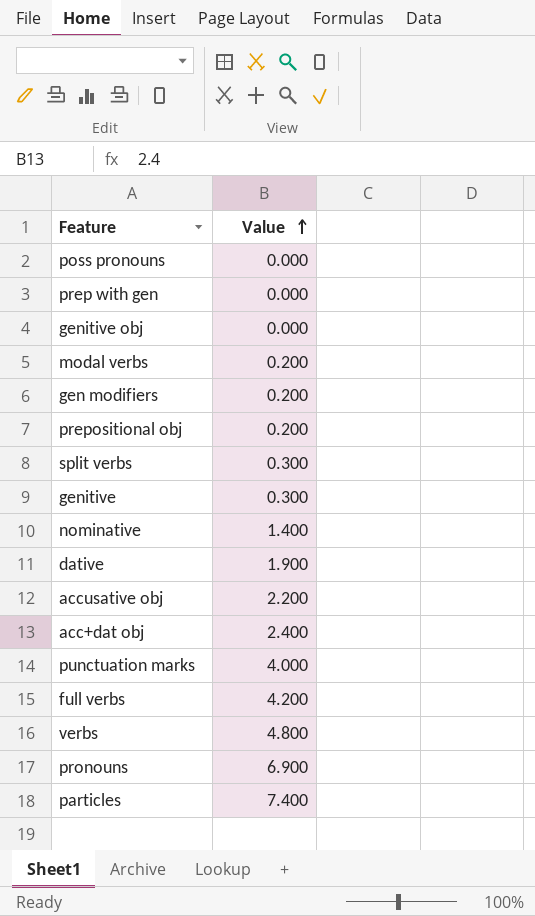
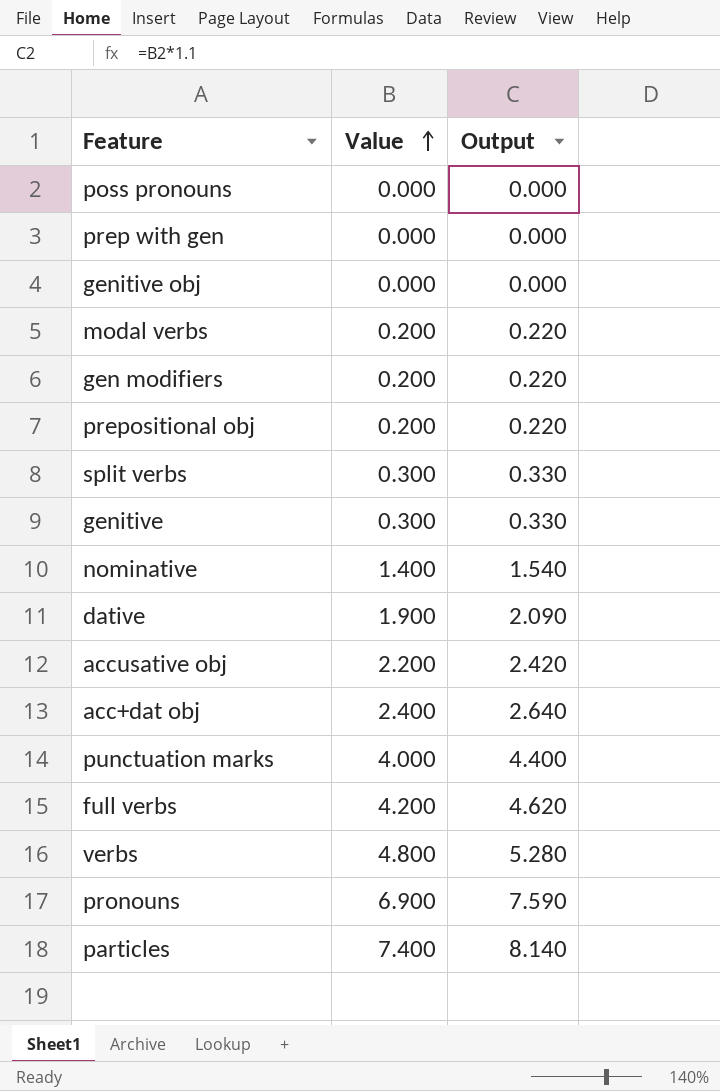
column Output | formula: none -> [Value] * 1.1

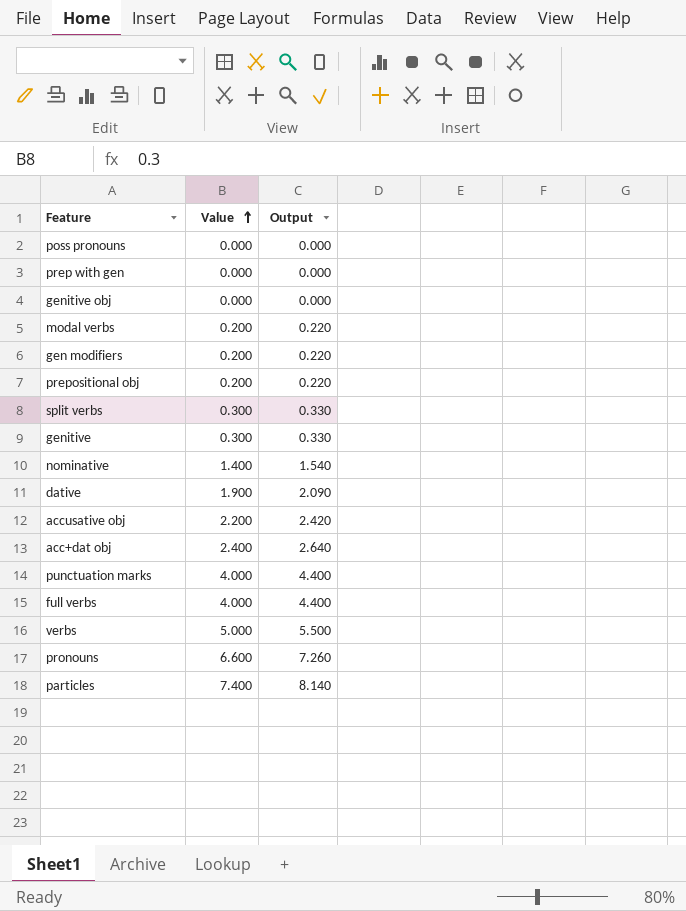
full verbs | Value: 4.200 -> 4.000
full verbs | Output: 4.620 -> 4.400
verbs | Value: 4.800 -> 5.000
verbs | Output: 5.280 -> 5.500
pronouns | Value: 6.900 -> 6.600
pronouns | Output: 7.590 -> 7.260

